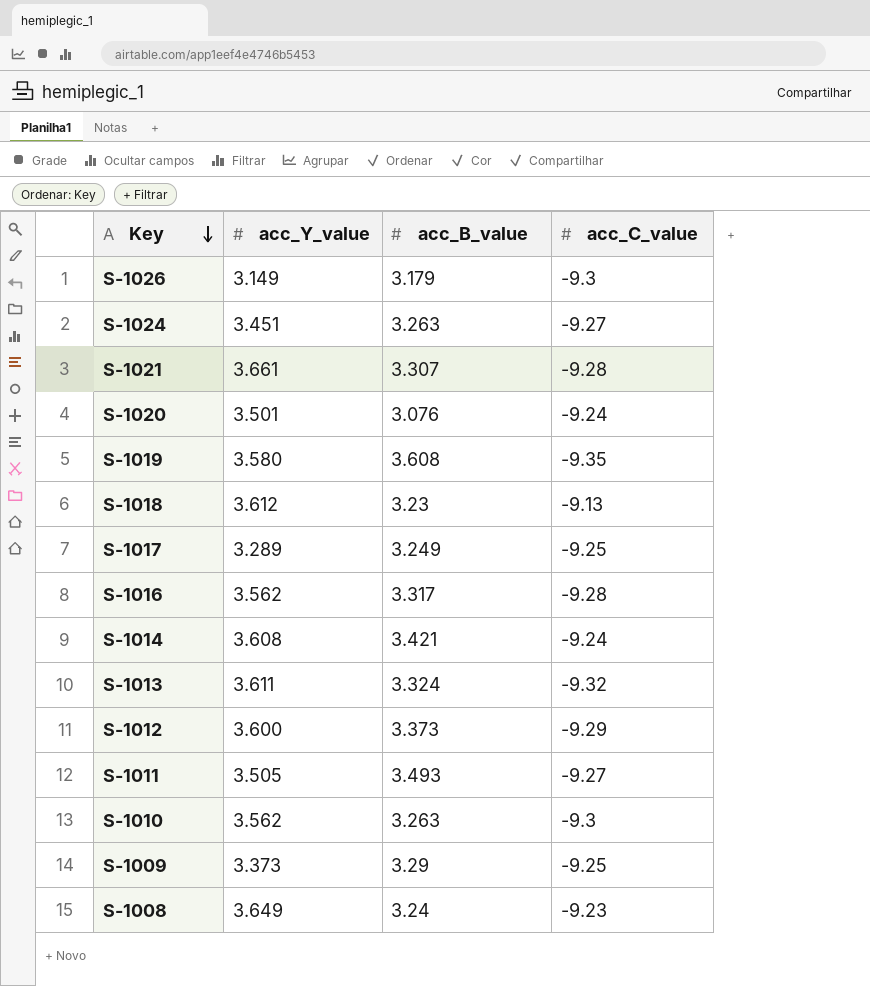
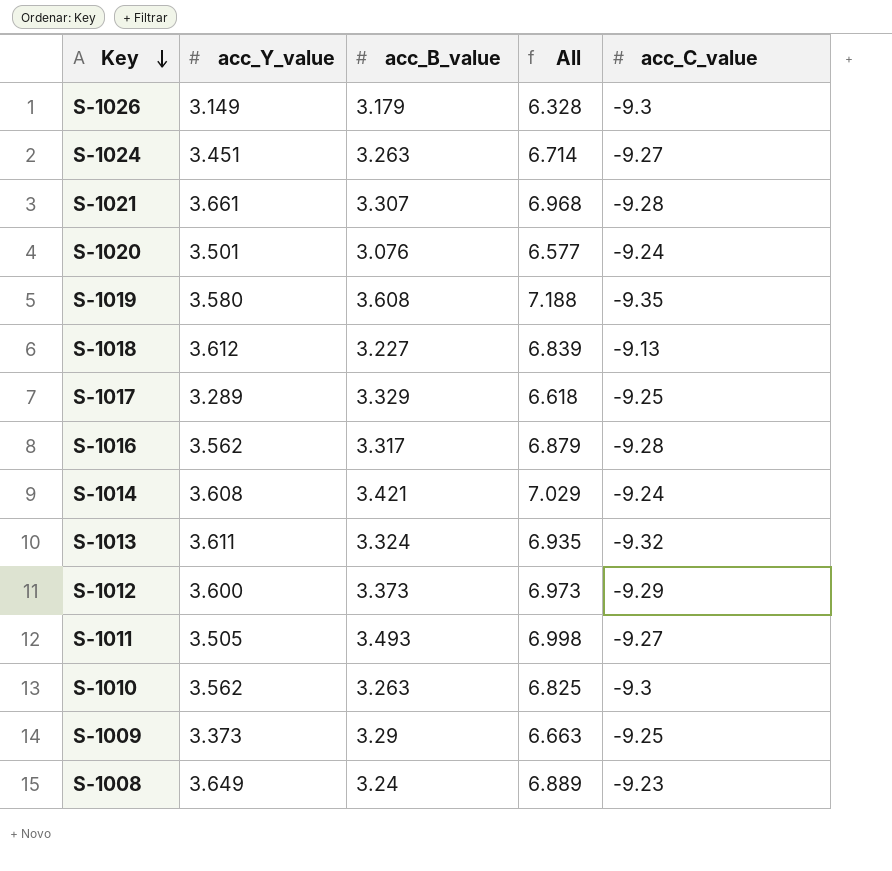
column All | formula: none -> [acc_Y_value] + [acc_B_value]
S-1018 | acc_B_value: 3.23 -> 3.227
S-1017 | acc_B_value: 3.249 -> 3.329

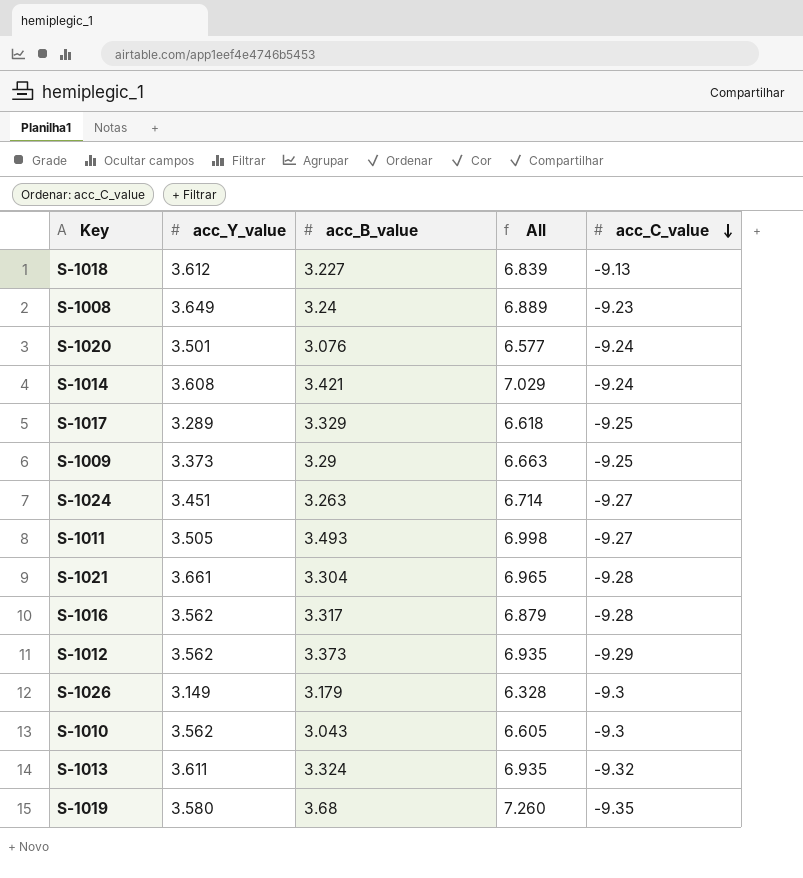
row order: Key descending -> acc_C_value descending
S-1021 | acc_B_value: 3.307 -> 3.304
S-1021 | All: 6.968 -> 6.965
S-1012 | acc_Y_value: 3.600 -> 3.562
S-1012 | All: 6.973 -> 6.935
S-1010 | acc_B_value: 3.263 -> 3.043
S-1010 | All: 6.825 -> 6.605
S-1019 | acc_B_value: 3.608 -> 3.68
S-1019 | All: 7.188 -> 7.260

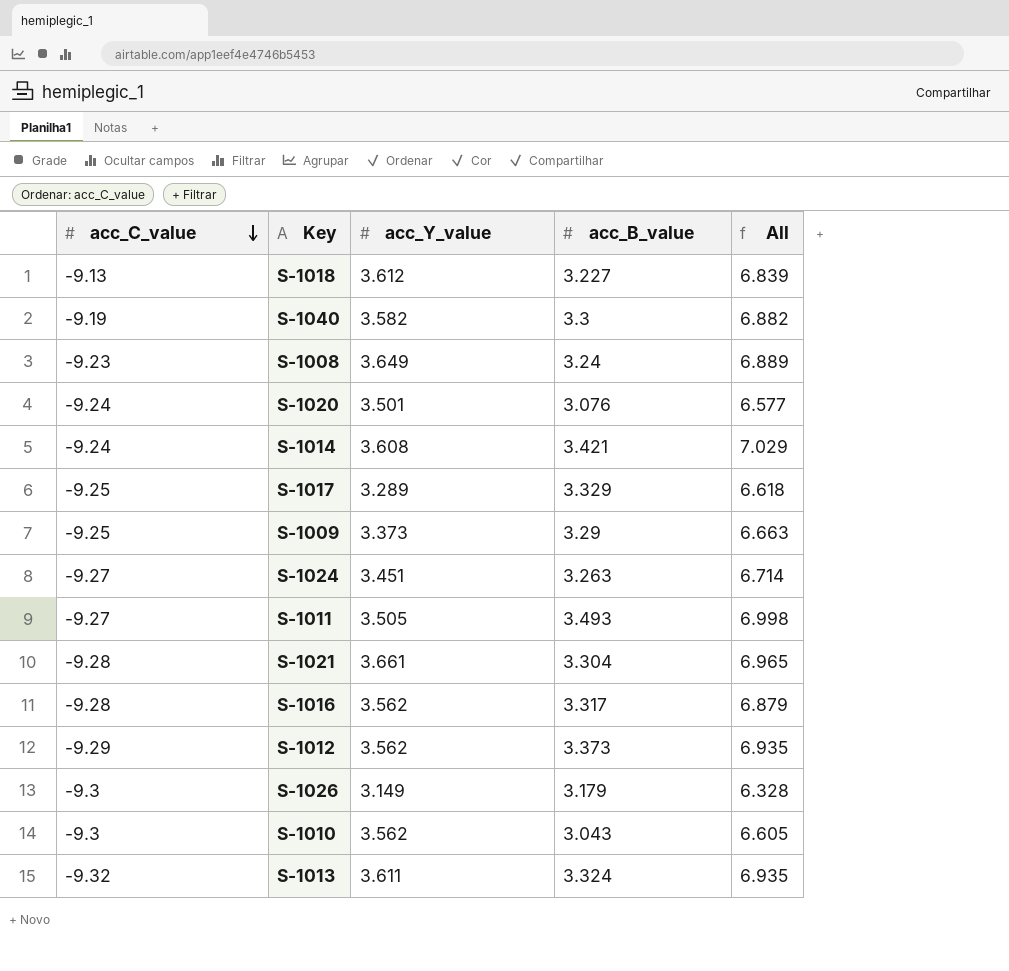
column acc_C_value | position: 5 -> 1
row S-1019: 3.580 | 3.68 | 7.260 | -9.35 -> none
row S-1040: none -> -9.19 | 3.582 | 3.3 | 6.882

